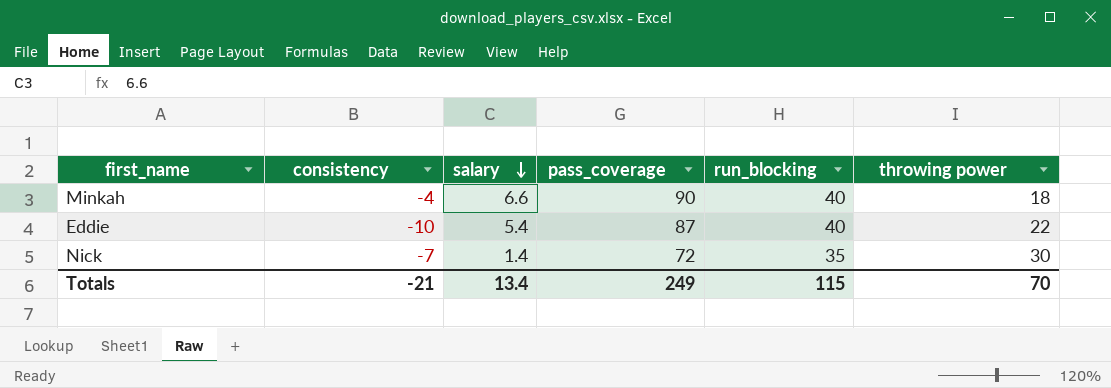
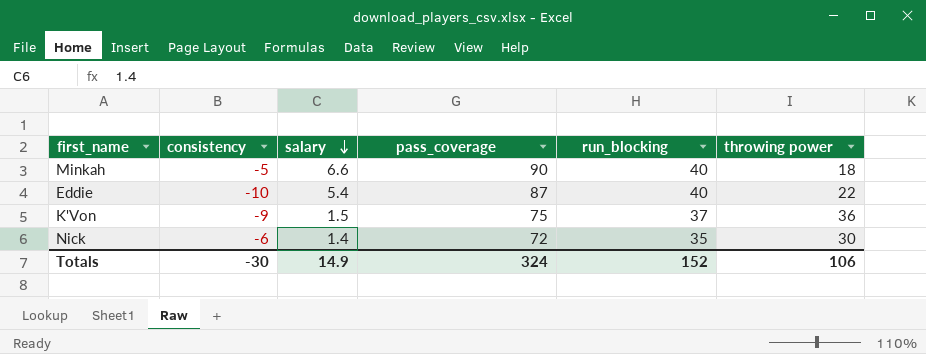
Minkah | consistency: -4 -> -5
row K'Von: none -> -9 | 1.5 | 75 | 37 | 36
Nick | consistency: -7 -> -6
Totals | consistency: -21 -> -30
Totals | salary: 13.4 -> 14.9
Totals | pass_coverage: 249 -> 324
Totals | run_blocking: 115 -> 152
Totals | throwing power: 70 -> 106

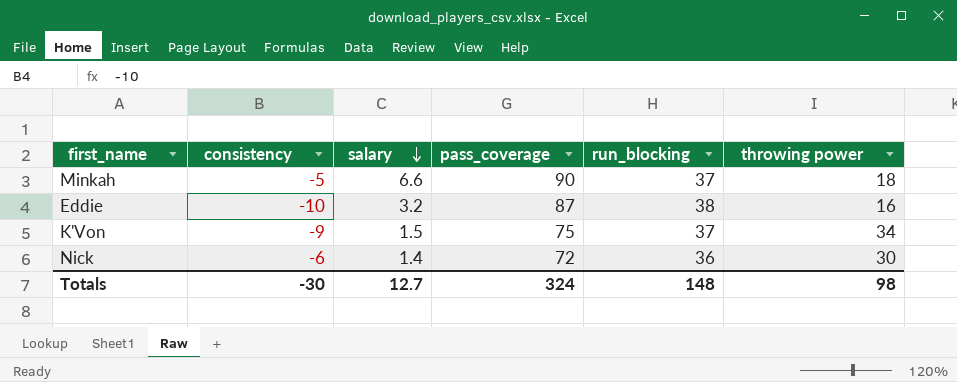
Minkah | run_blocking: 40 -> 37
Eddie | salary: 5.4 -> 3.2
Eddie | run_blocking: 40 -> 38
Eddie | throwing power: 22 -> 16
K'Von | throwing power: 36 -> 34
Nick | run_blocking: 35 -> 36
Totals | salary: 14.9 -> 12.7
Totals | run_blocking: 152 -> 148
Totals | throwing power: 106 -> 98

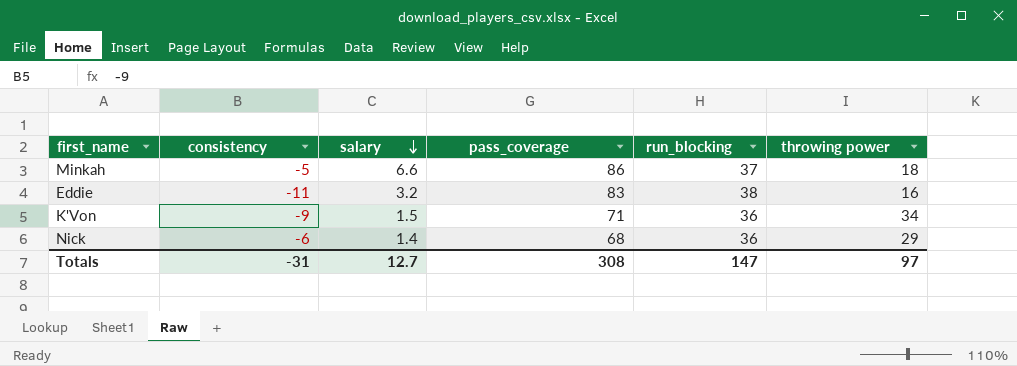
Minkah | pass_coverage: 90 -> 86
Eddie | consistency: -10 -> -11
Eddie | pass_coverage: 87 -> 83
K'Von | pass_coverage: 75 -> 71
K'Von | run_blocking: 37 -> 36
Nick | pass_coverage: 72 -> 68
Nick | throwing power: 30 -> 29
Totals | consistency: -30 -> -31
Totals | pass_coverage: 324 -> 308
Totals | run_blocking: 148 -> 147
Totals | throwing power: 98 -> 97

